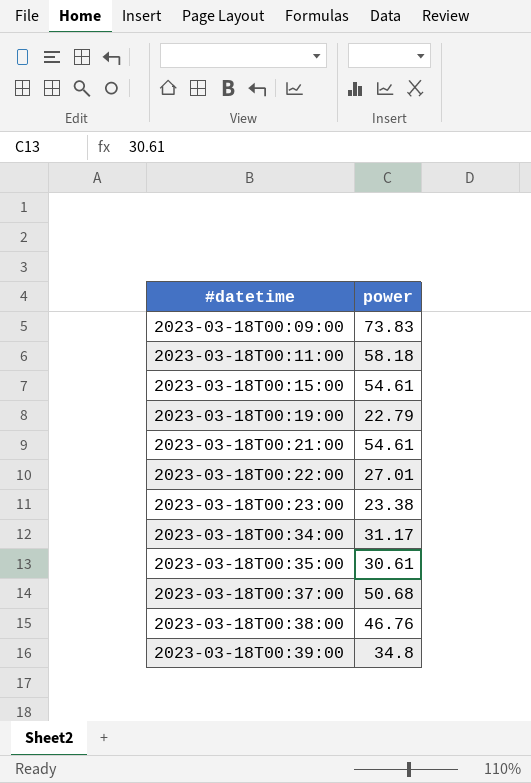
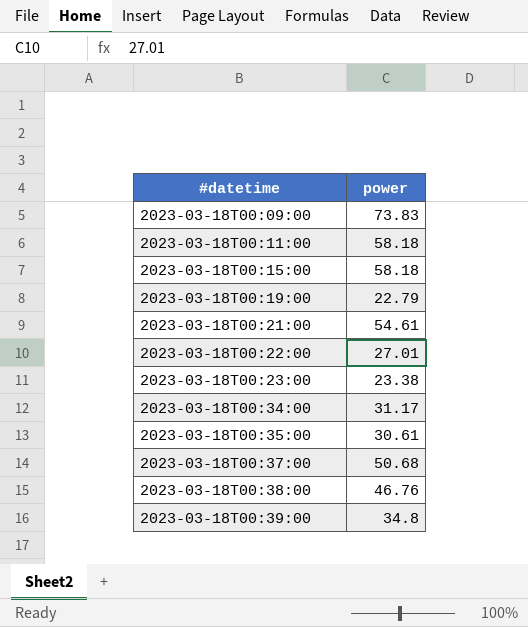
2023-03-18T00:15:00 | power: 54.61 -> 58.18

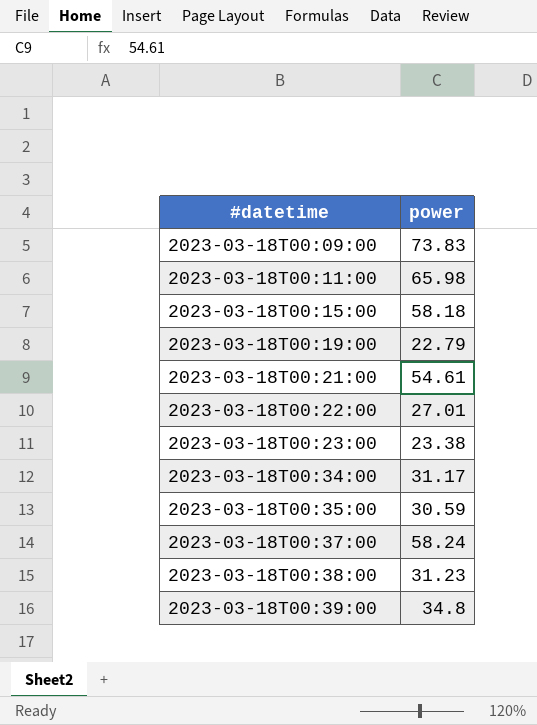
2023-03-18T00:11:00 | power: 58.18 -> 65.98
2023-03-18T00:35:00 | power: 30.61 -> 30.59
2023-03-18T00:37:00 | power: 50.68 -> 58.24
2023-03-18T00:38:00 | power: 46.76 -> 31.23

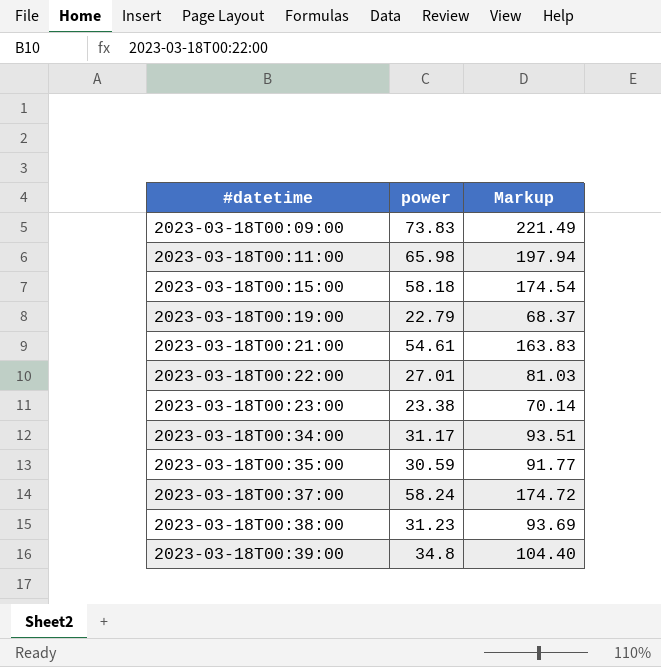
column Markup | formula: none -> [power] * 3

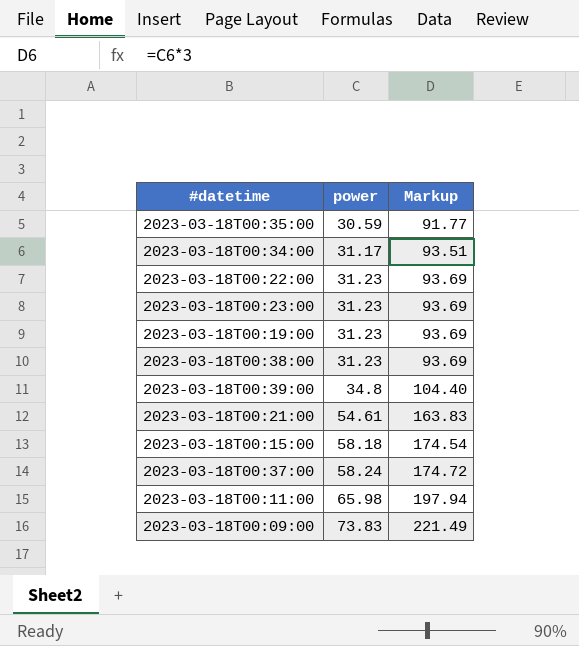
row order: #datetime ascending -> power ascending
2023-03-18T00:22:00 | power: 27.01 -> 31.23
2023-03-18T00:22:00 | Markup: 81.03 -> 93.69
2023-03-18T00:23:00 | power: 23.38 -> 31.23
2023-03-18T00:23:00 | Markup: 70.14 -> 93.69
2023-03-18T00:19:00 | power: 22.79 -> 31.23
2023-03-18T00:19:00 | Markup: 68.37 -> 93.69

